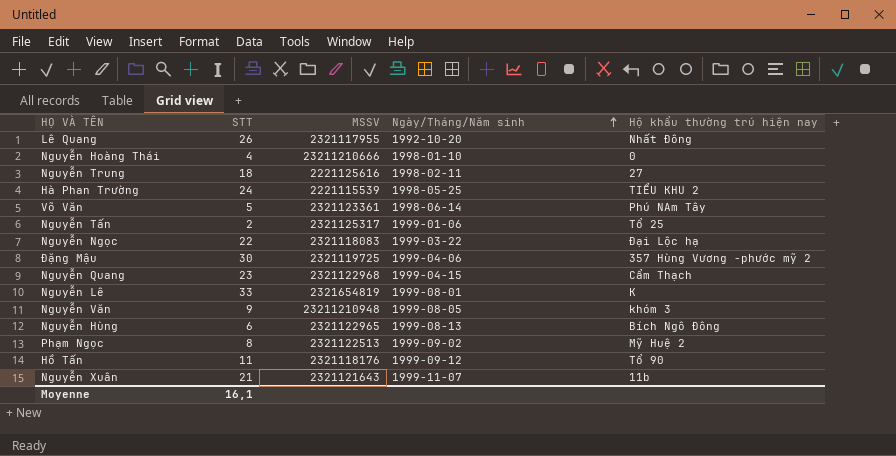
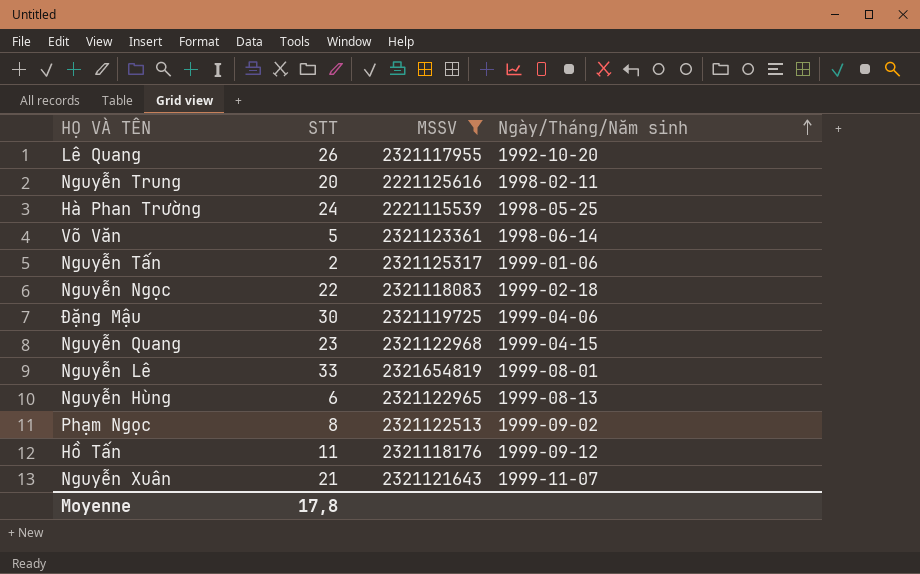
filter: none -> MSSV <= 2321654819
column Hộ khẩu thường trú hiện nay | position: 5 -> none
Nguyễn Trung | STT: 18 -> 20
Nguyễn Ngọc | Ngày/Tháng/Năm sinh: 1999-03-22 -> 1999-02-18
Moyenne | STT: 16,1 -> 17,8

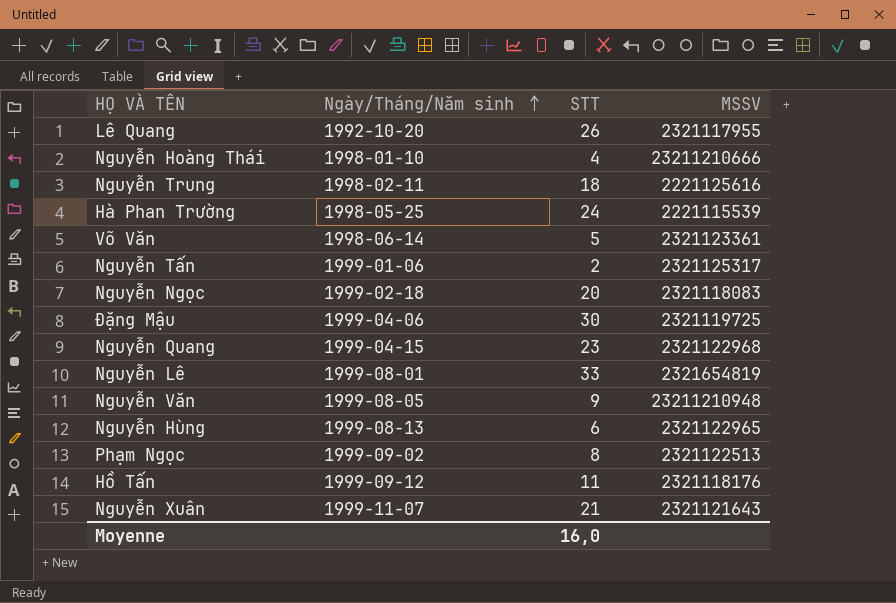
filter: MSSV <= 2321654819 -> none
column Ngày/Tháng/Năm sinh | position: 4 -> 2
Nguyễn Trung | STT: 20 -> 18
Nguyễn Ngọc | STT: 22 -> 20
Moyenne | STT: 17,8 -> 16,0

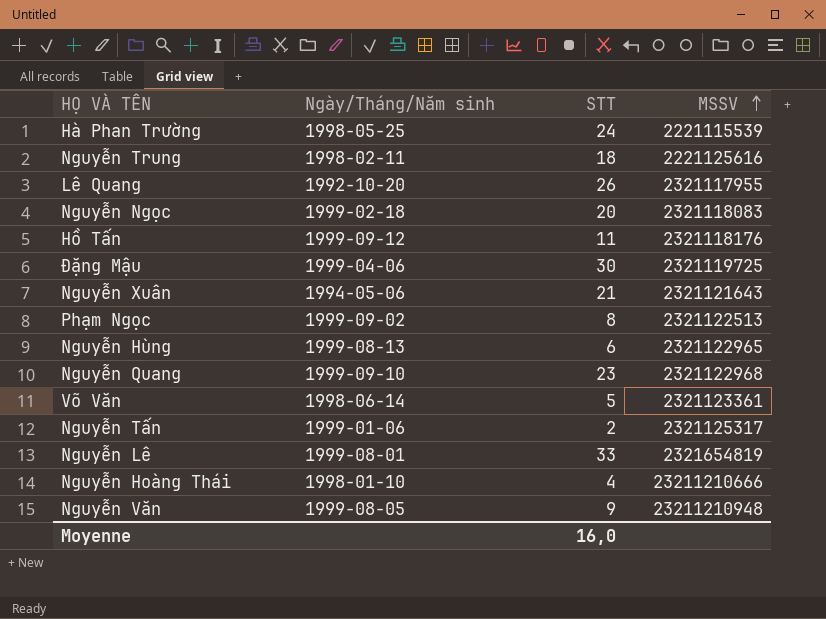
row order: Ngày/Tháng/Năm sinh ascending -> MSSV ascending
Nguyễn Xuân | Ngày/Tháng/Năm sinh: 1999-11-07 -> 1994-05-06
Nguyễn Quang | Ngày/Tháng/Năm sinh: 1999-04-15 -> 1999-09-10

